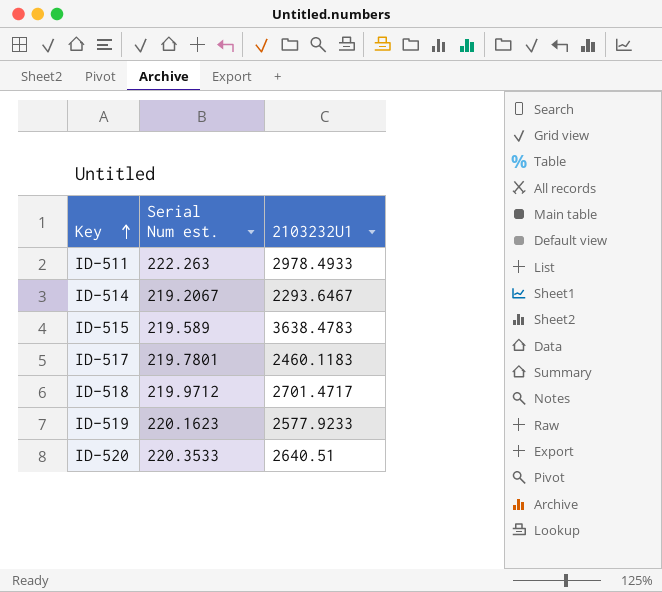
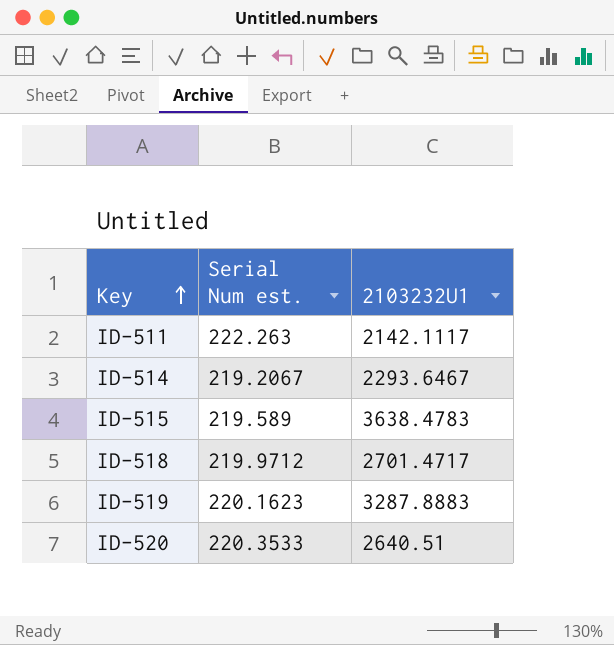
row ID-517: 219.7801 | 2460.1183 -> none
ID-511 | 2103232U1: 2978.4933 -> 2142.1117
ID-519 | 2103232U1: 2577.9233 -> 3287.8883

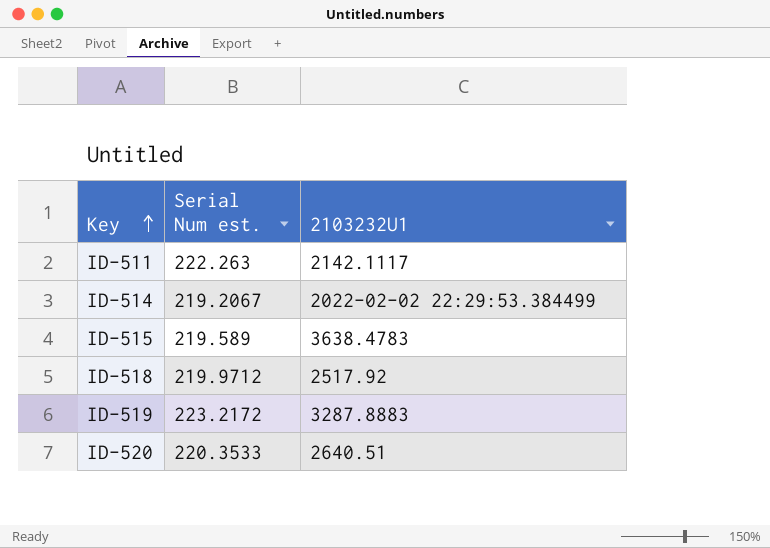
ID-514 | 2103232U1: 2293.6467 -> 2022-02-02 22:29:53.384499
ID-518 | 2103232U1: 2701.4717 -> 2517.92
ID-519 | Serial Num est.: 220.1623 -> 223.2172

